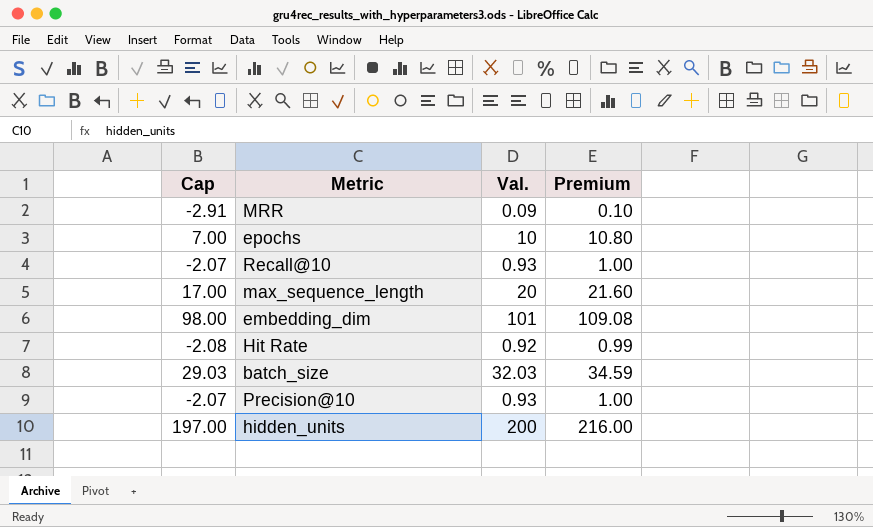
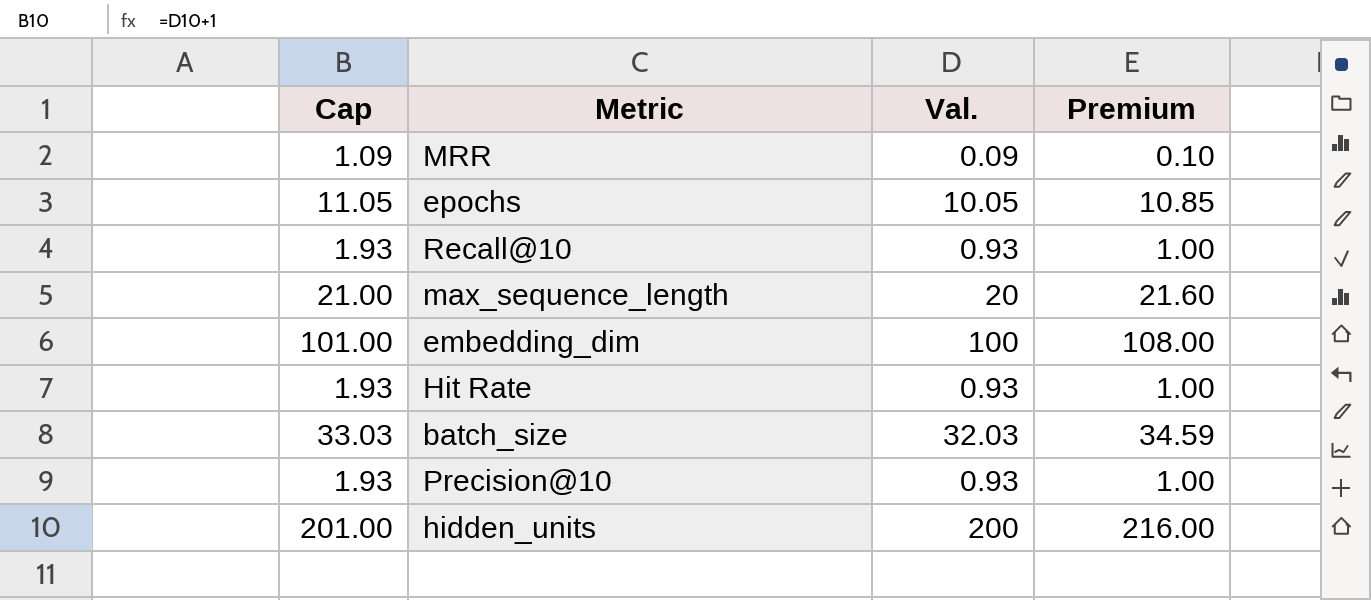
column Cap | formula: [Val.] - 3 -> [Val.] + 1
epochs | Val.: 10 -> 10.05
epochs | Premium: 10.80 -> 10.85
embedding_dim | Val.: 101 -> 100
embedding_dim | Premium: 109.08 -> 108.00
Hit Rate | Val.: 0.92 -> 0.93
Hit Rate | Premium: 0.99 -> 1.00

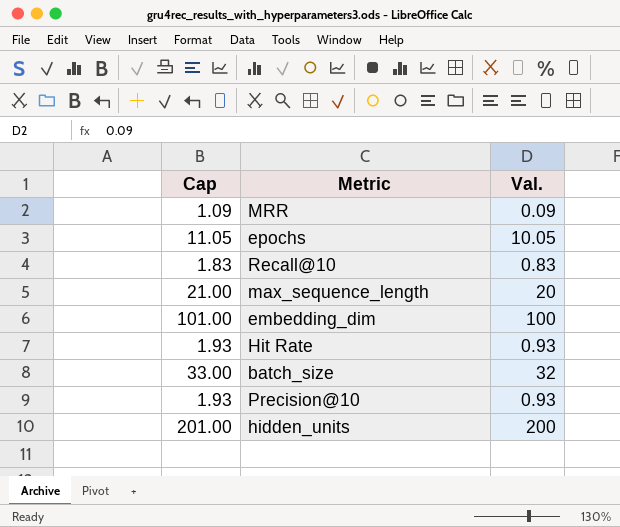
column Premium | formula: [Val.] * 1.08 -> none
Recall@10 | Cap: 1.93 -> 1.83
Recall@10 | Val.: 0.93 -> 0.83
batch_size | Cap: 33.03 -> 33.00
batch_size | Val.: 32.03 -> 32

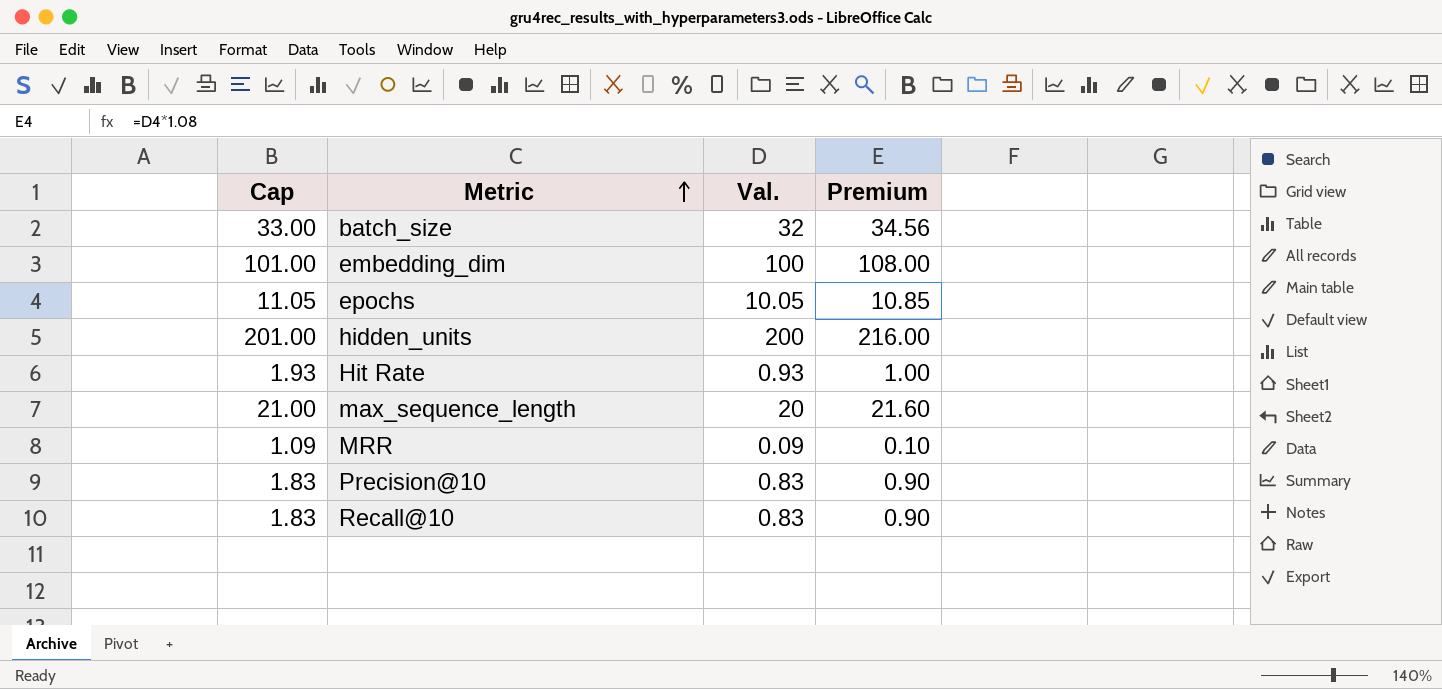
row order: none -> Metric ascending
column Premium | formula: none -> [Val.] * 1.08
Precision@10 | Cap: 1.93 -> 1.83
Precision@10 | Val.: 0.93 -> 0.83

